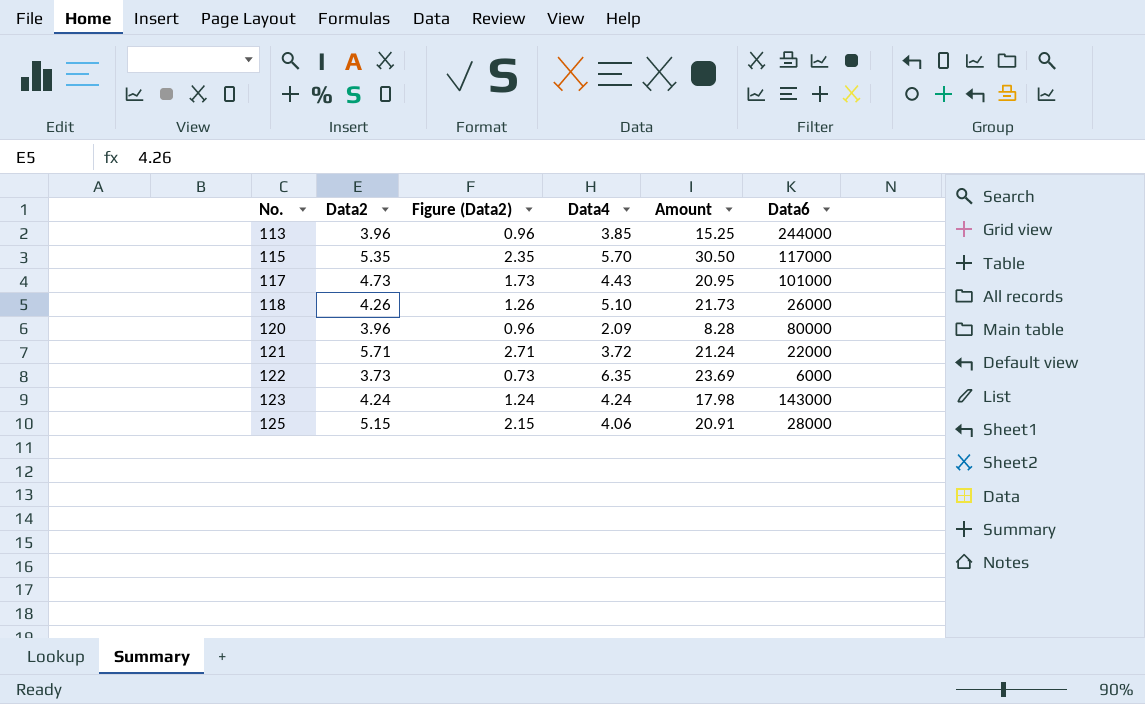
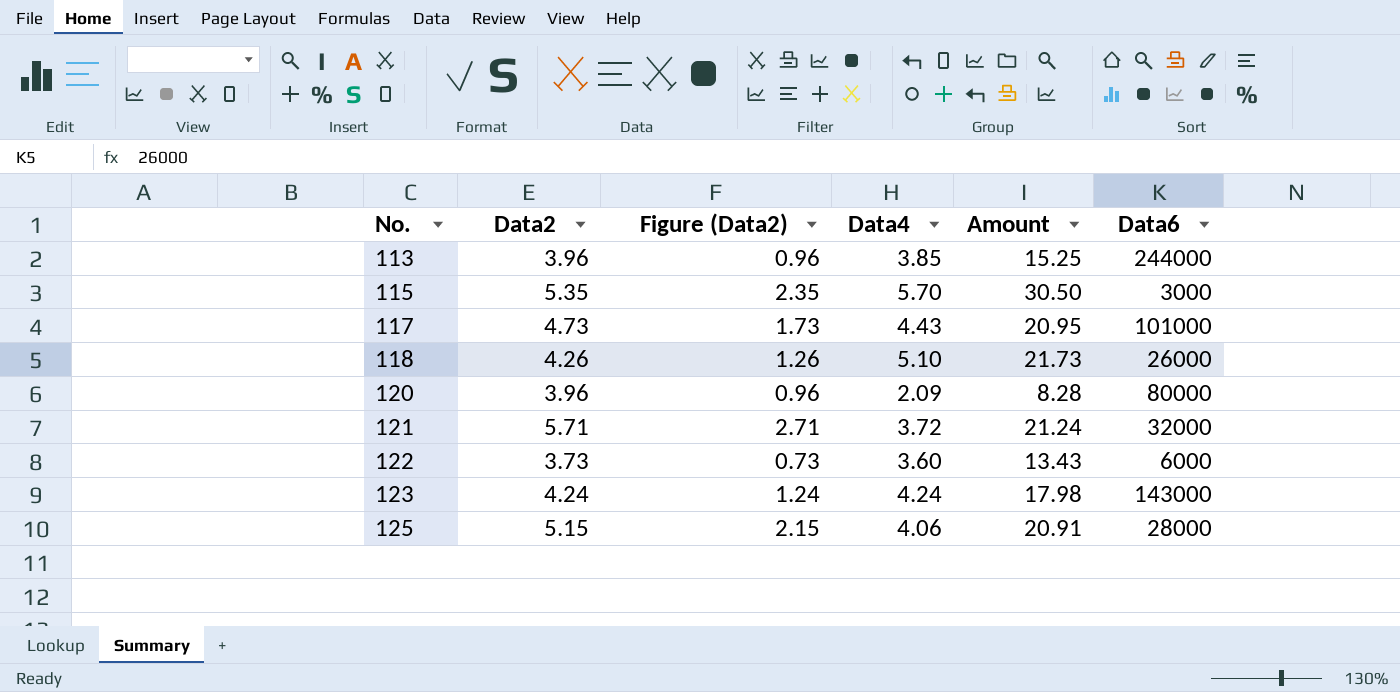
115 | Data6: 117000 -> 3000
121 | Data6: 22000 -> 32000
122 | Data4: 6.35 -> 3.60
122 | Amount: 23.69 -> 13.43

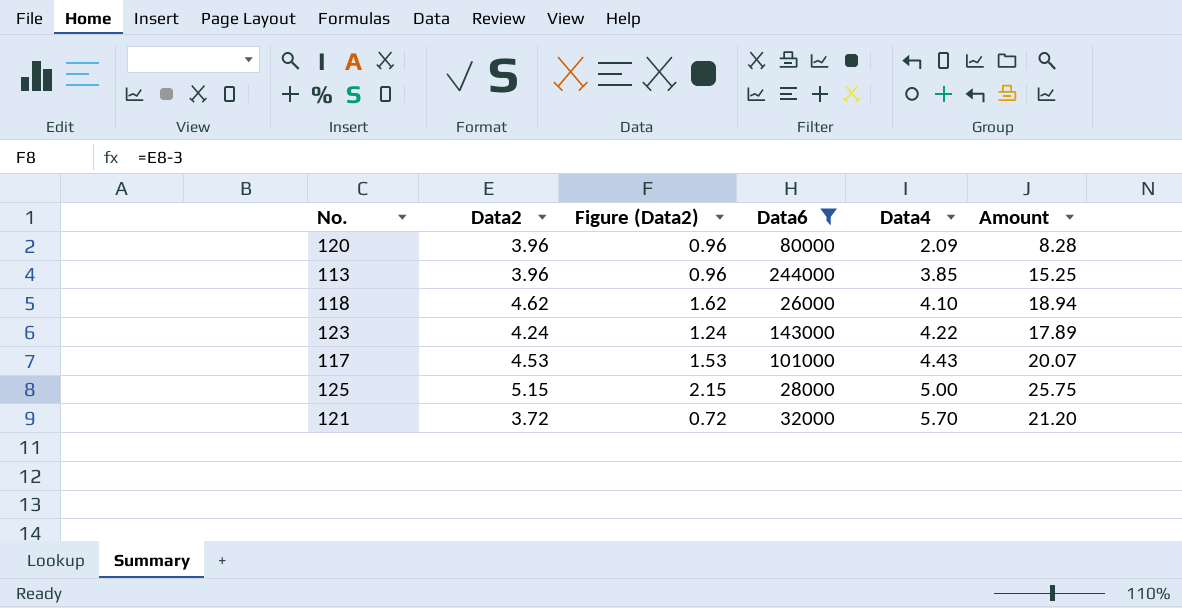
filter: none -> Data6 >= 26000
row order: No. ascending -> Data4 ascending
column Data6 | position: 6 -> 4
118 | Data2: 4.26 -> 4.62
118 | Figure (Data2): 1.26 -> 1.62
118 | Data4: 5.10 -> 4.10
118 | Amount: 21.73 -> 18.94
123 | Data4: 4.24 -> 4.22
123 | Amount: 17.98 -> 17.89
117 | Data2: 4.73 -> 4.53
117 | Figure (Data2): 1.73 -> 1.53
117 | Amount: 20.95 -> 20.07
125 | Data4: 4.06 -> 5.00
125 | Amount: 20.91 -> 25.75
121 | Data2: 5.71 -> 3.72
121 | Figure (Data2): 2.71 -> 0.72
121 | Data4: 3.72 -> 5.70
121 | Amount: 21.24 -> 21.20

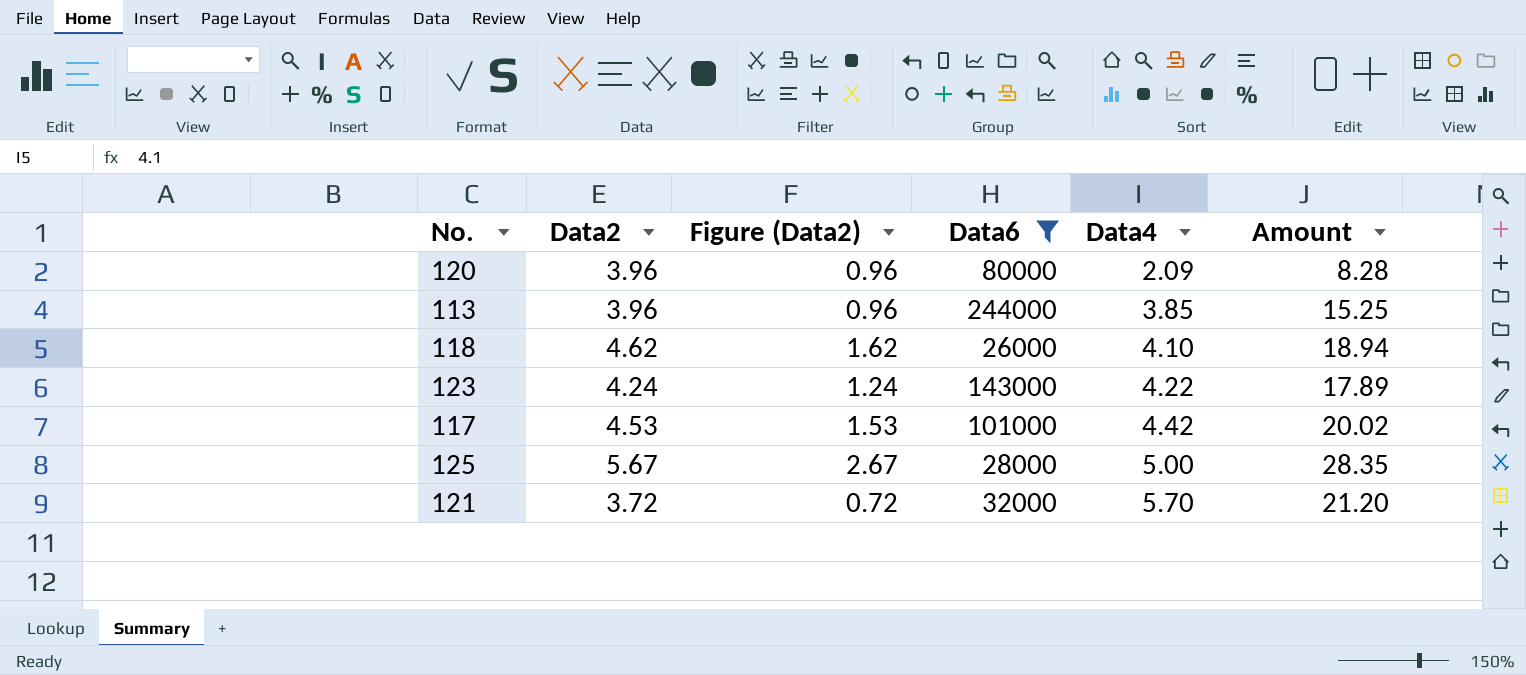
117 | Data4: 4.43 -> 4.42
117 | Amount: 20.07 -> 20.02
125 | Data2: 5.15 -> 5.67
125 | Figure (Data2): 2.15 -> 2.67
125 | Amount: 25.75 -> 28.35

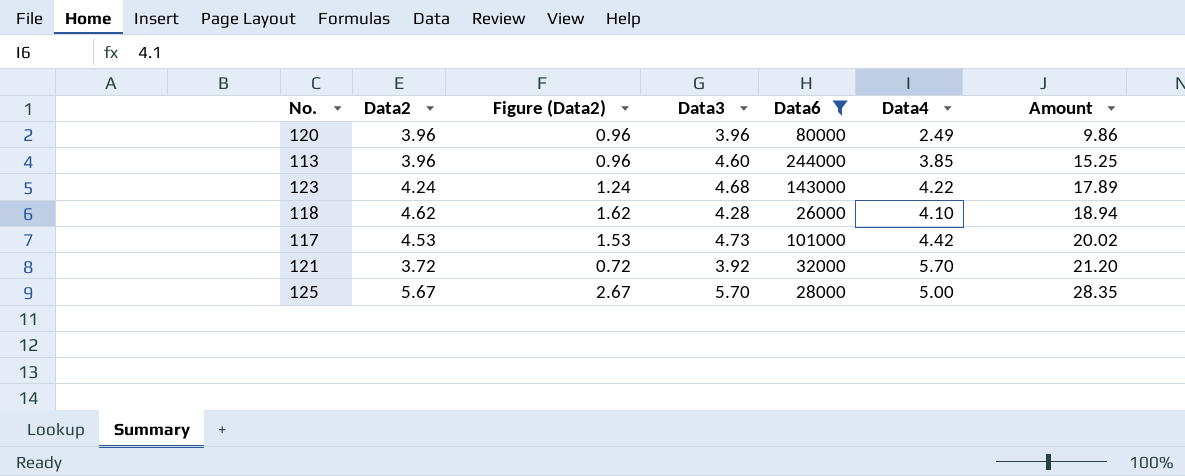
row order: Data4 ascending -> Amount ascending
column Data3 | position: none -> 4
120 | Data4: 2.09 -> 2.49
120 | Amount: 8.28 -> 9.86

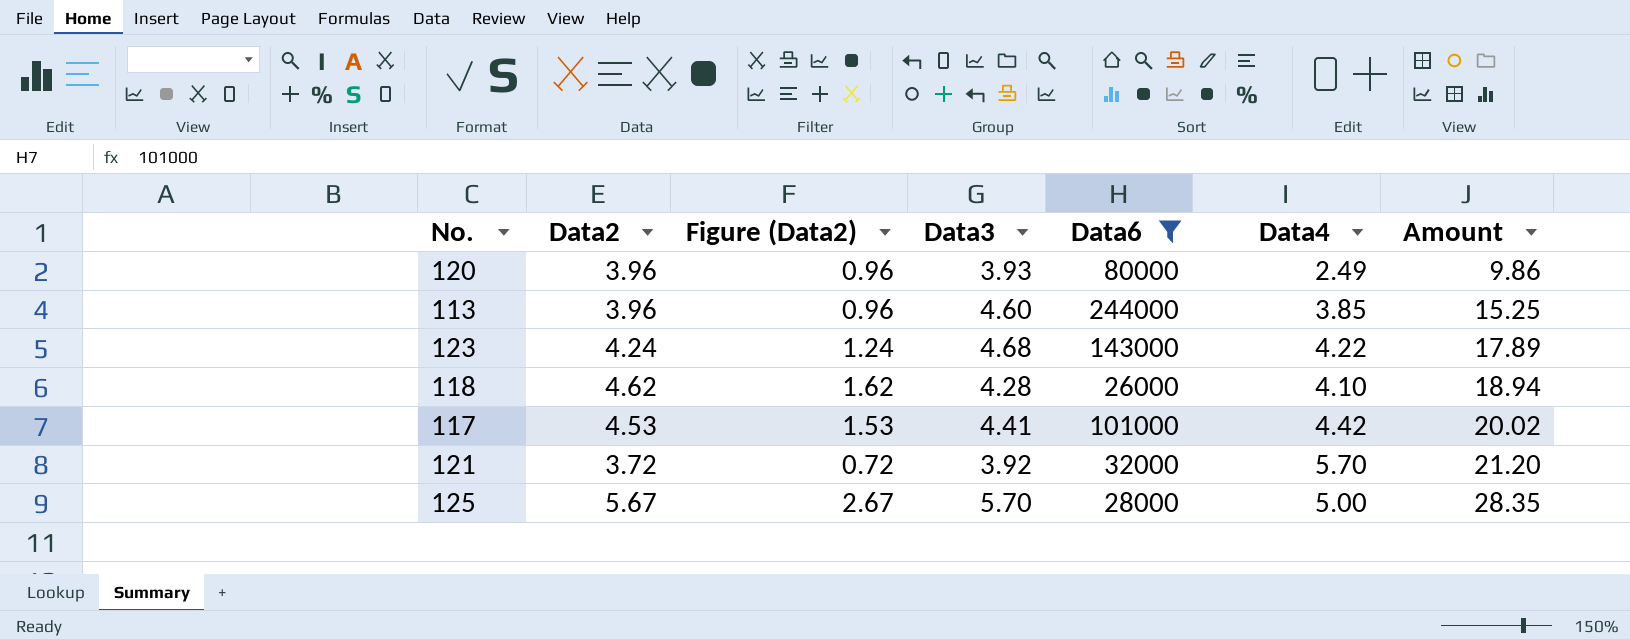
120 | Data3: 3.96 -> 3.93
117 | Data3: 4.73 -> 4.41

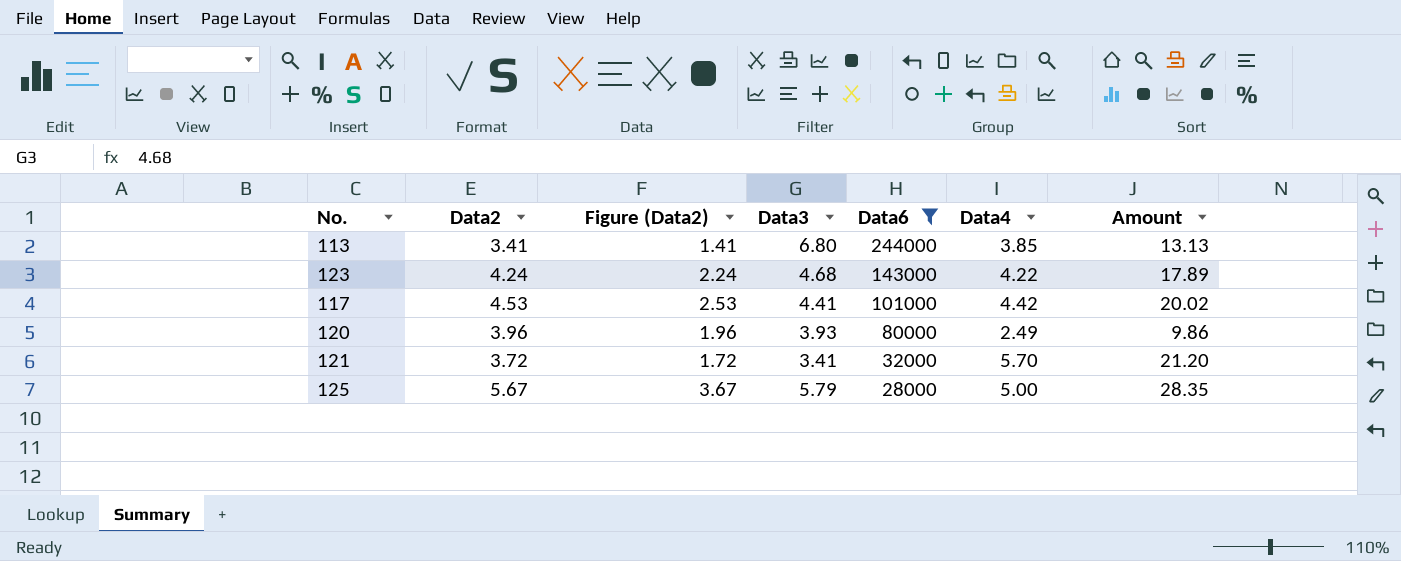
row order: Amount ascending -> Data6 descending
column Figure (Data2) | formula: [Data2] - 3 -> [Data2] - 2
row 118: 4.62 | 1.62 | 4.28 | 26000 | 4.10 | 18.94 -> none
113 | Data2: 3.96 -> 3.41
113 | Data3: 4.60 -> 6.80
113 | Amount: 15.25 -> 13.13
121 | Data3: 3.92 -> 3.41
125 | Data3: 5.70 -> 5.79

